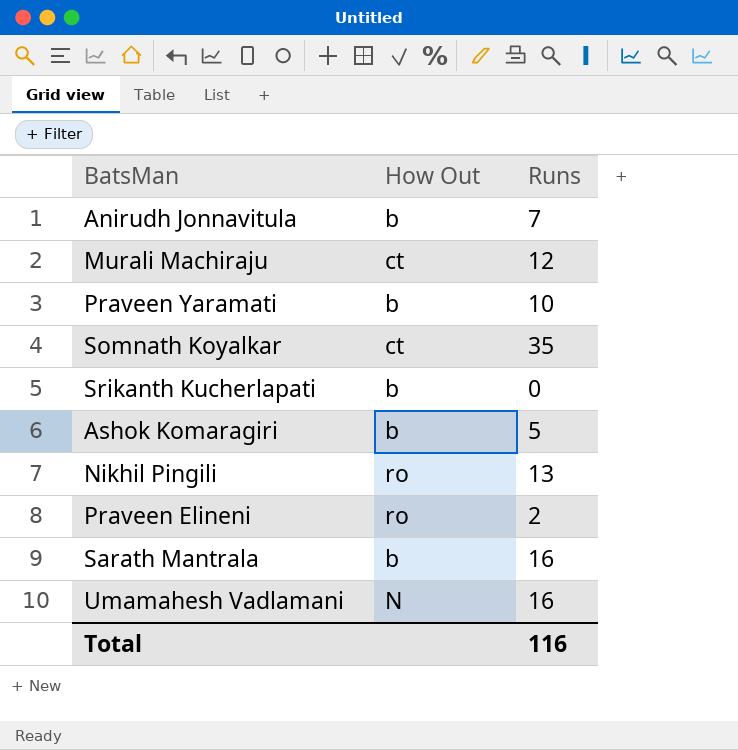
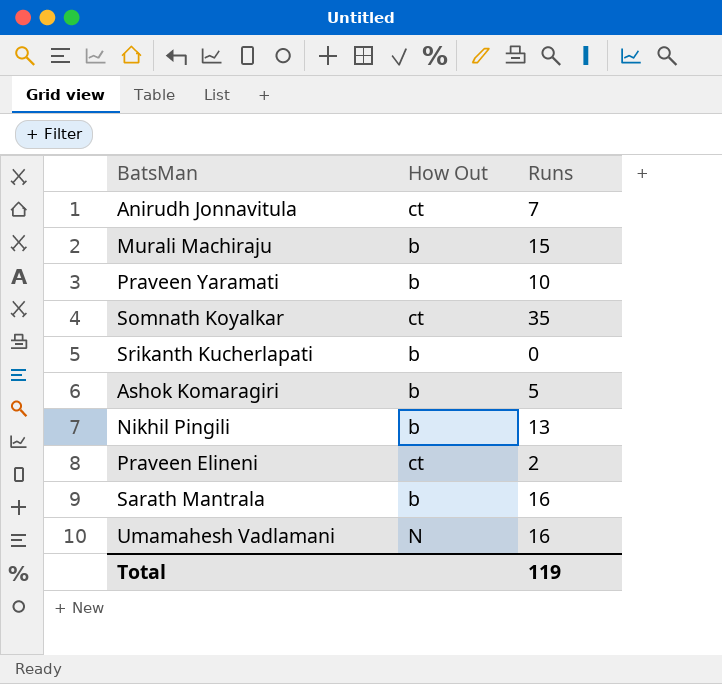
Anirudh Jonnavitula | How Out: b -> ct
Murali Machiraju | How Out: ct -> b
Murali Machiraju | Runs: 12 -> 15
Nikhil Pingili | How Out: ro -> b
Praveen Elineni | How Out: ro -> ct
Total | Runs: 116 -> 119

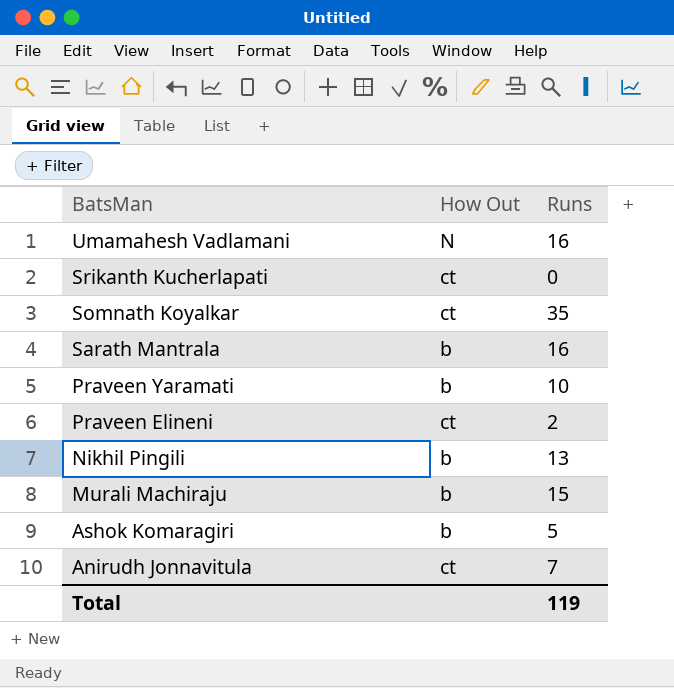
row order: none -> BatsMan descending
Srikanth Kucherlapati | How Out: b -> ct

